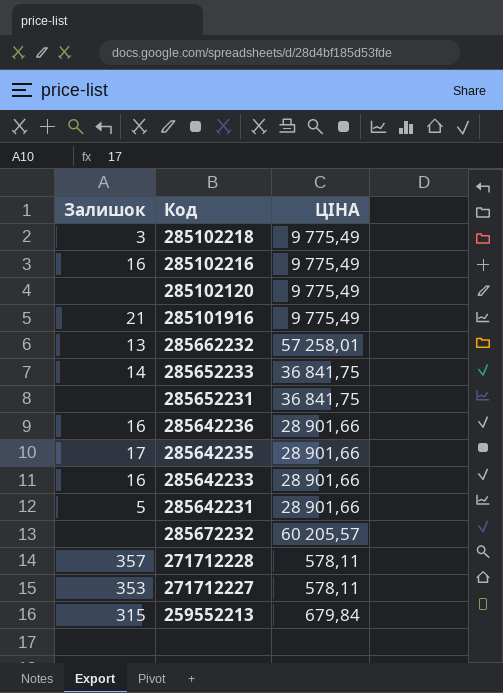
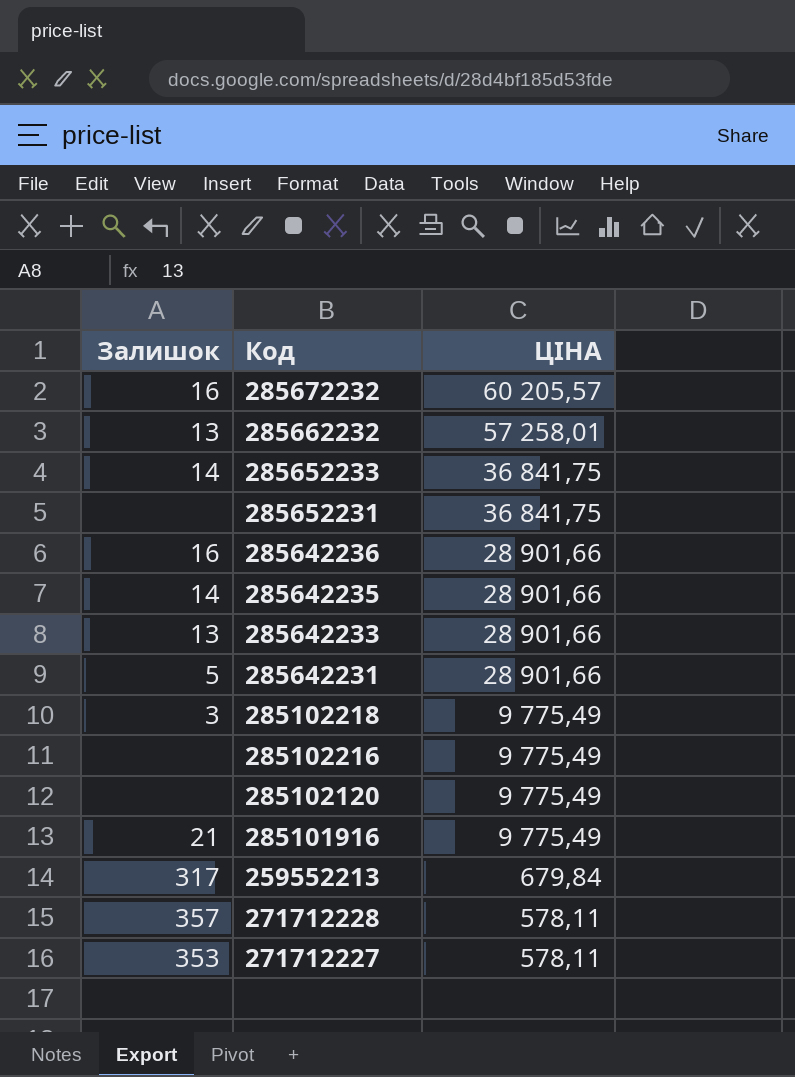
row order: none -> ЦІНА descending
285672232 | Залишок: none -> 16
285642235 | Залишок: 17 -> 14
285642233 | Залишок: 16 -> 13
285102216 | Залишок: 16 -> none
259552213 | Залишок: 315 -> 317

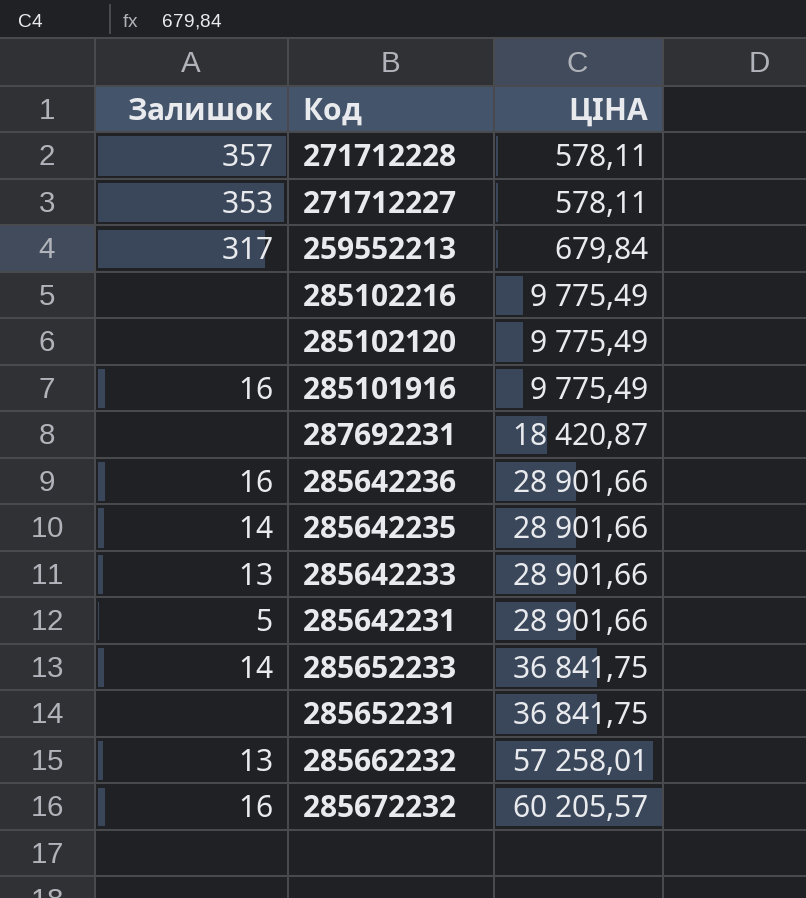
row order: ЦІНА descending -> ЦІНА ascending
row 285102218: 3 | 9 775,49 -> none
285101916 | Залишок: 21 -> 16
row 287692231: none -> none | 18 420,87

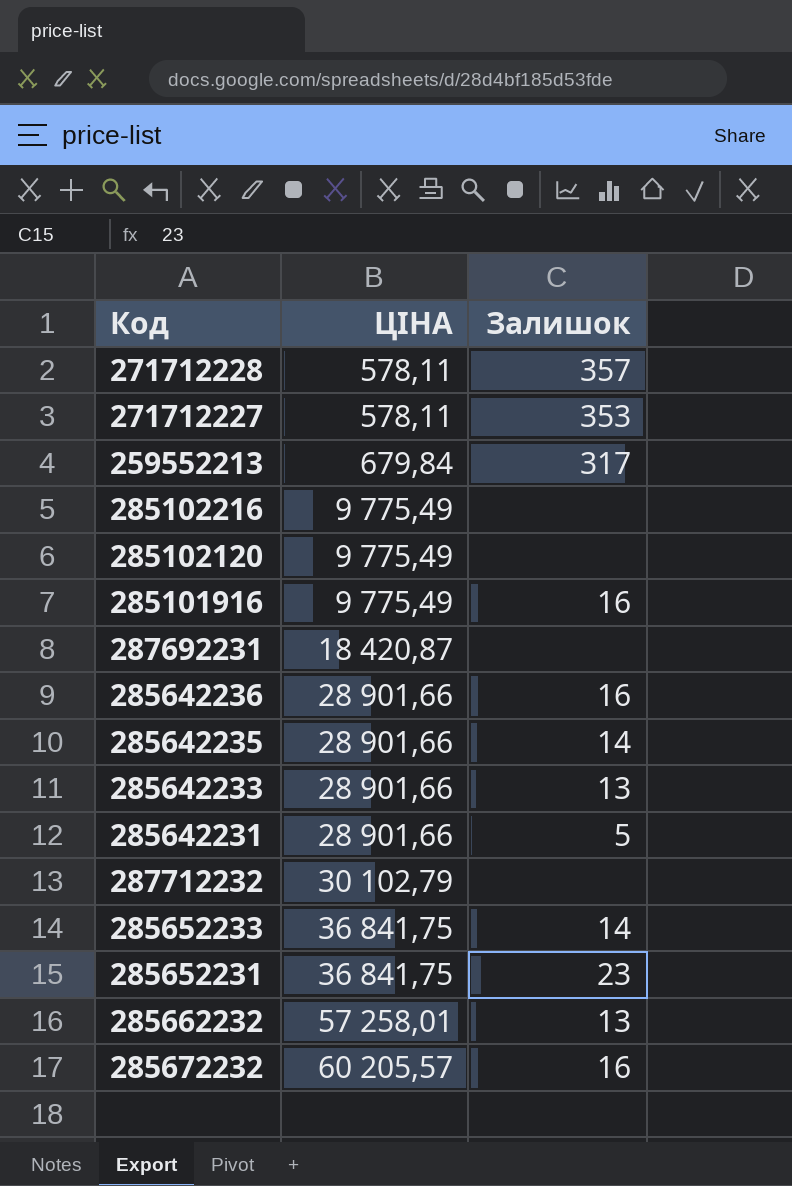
column Залишок | position: 1 -> 3
row 287712232: none -> 30 102,79 | none
285652231 | Залишок: none -> 23

